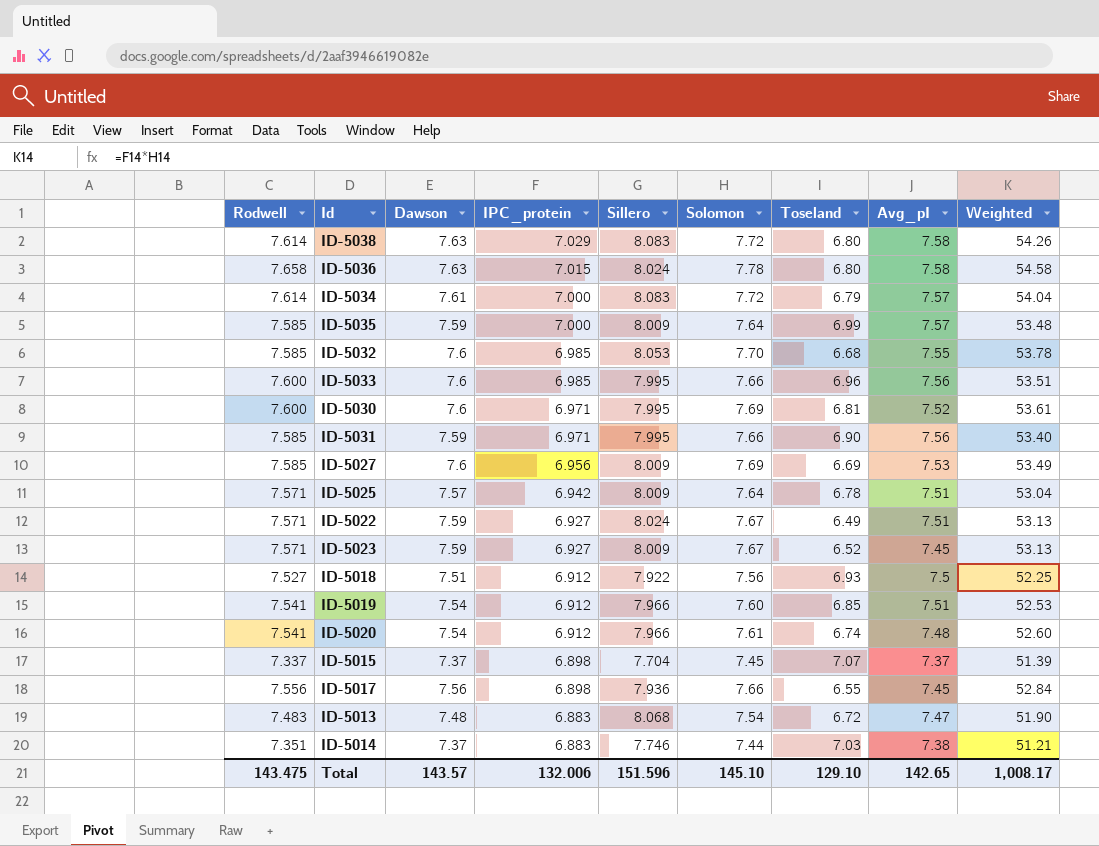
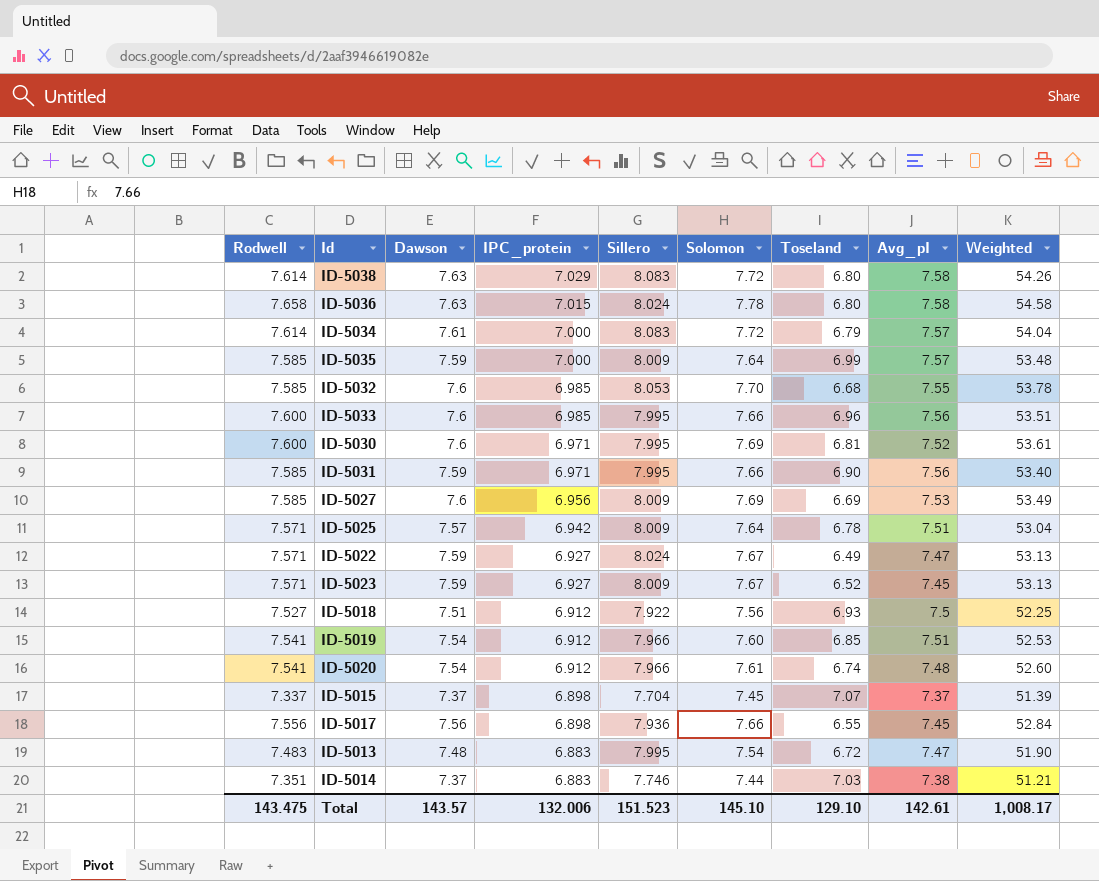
ID-5022 | Avg_pI: 7.51 -> 7.47
ID-5013 | Sillero: 8.068 -> 7.995
Total | Sillero: 151.596 -> 151.523
Total | Avg_pI: 142.65 -> 142.61

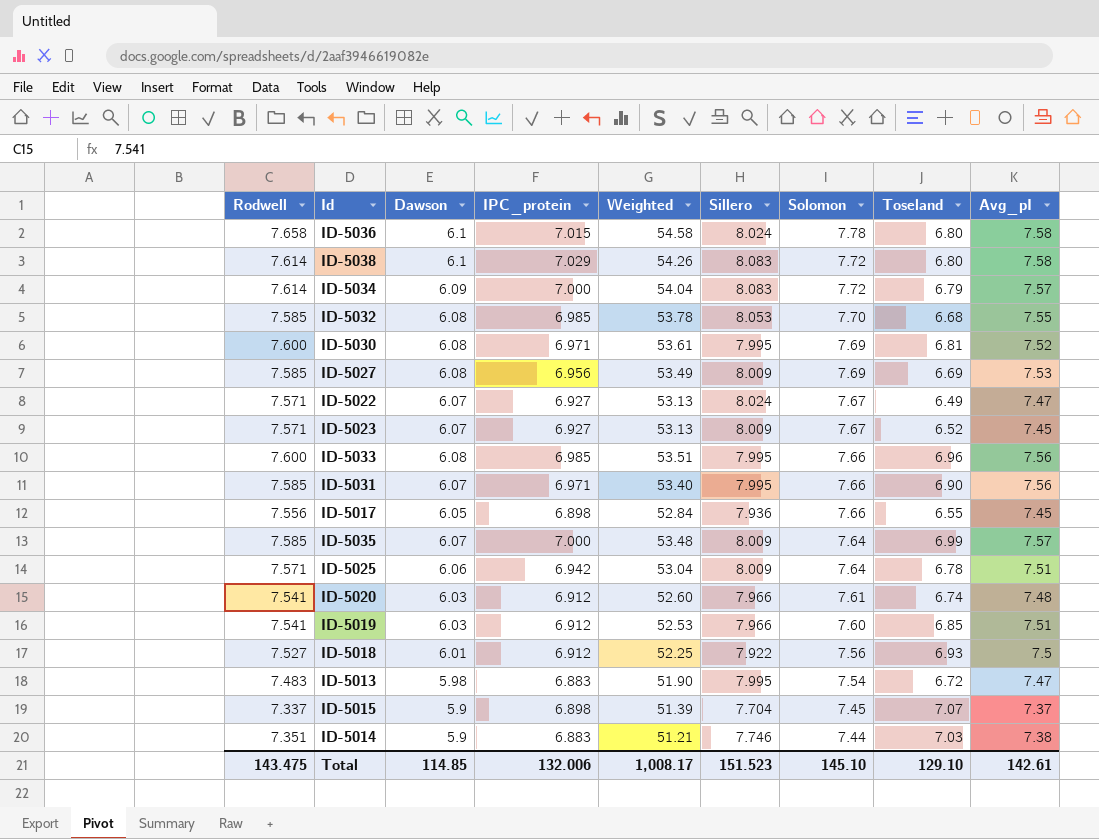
row order: IPC_protein descending -> Solomon descending
column Weighted | position: 9 -> 5
ID-5036 | Dawson: 7.63 -> 6.1
ID-5038 | Dawson: 7.63 -> 6.1
ID-5034 | Dawson: 7.61 -> 6.09
ID-5032 | Dawson: 7.6 -> 6.08
ID-5030 | Dawson: 7.6 -> 6.08
ID-5027 | Dawson: 7.6 -> 6.08
ID-5022 | Dawson: 7.59 -> 6.07
ID-5023 | Dawson: 7.59 -> 6.07
ID-5033 | Dawson: 7.6 -> 6.08
ID-5031 | Dawson: 7.59 -> 6.07
ID-5017 | Dawson: 7.56 -> 6.05
ID-5035 | Dawson: 7.59 -> 6.07
ID-5025 | Dawson: 7.57 -> 6.06
ID-5020 | Dawson: 7.54 -> 6.03
ID-5019 | Dawson: 7.54 -> 6.03
ID-5018 | Dawson: 7.51 -> 6.01
ID-5013 | Dawson: 7.48 -> 5.98
ID-5015 | Dawson: 7.37 -> 5.9
ID-5014 | Dawson: 7.37 -> 5.9
Total | Dawson: 143.57 -> 114.85

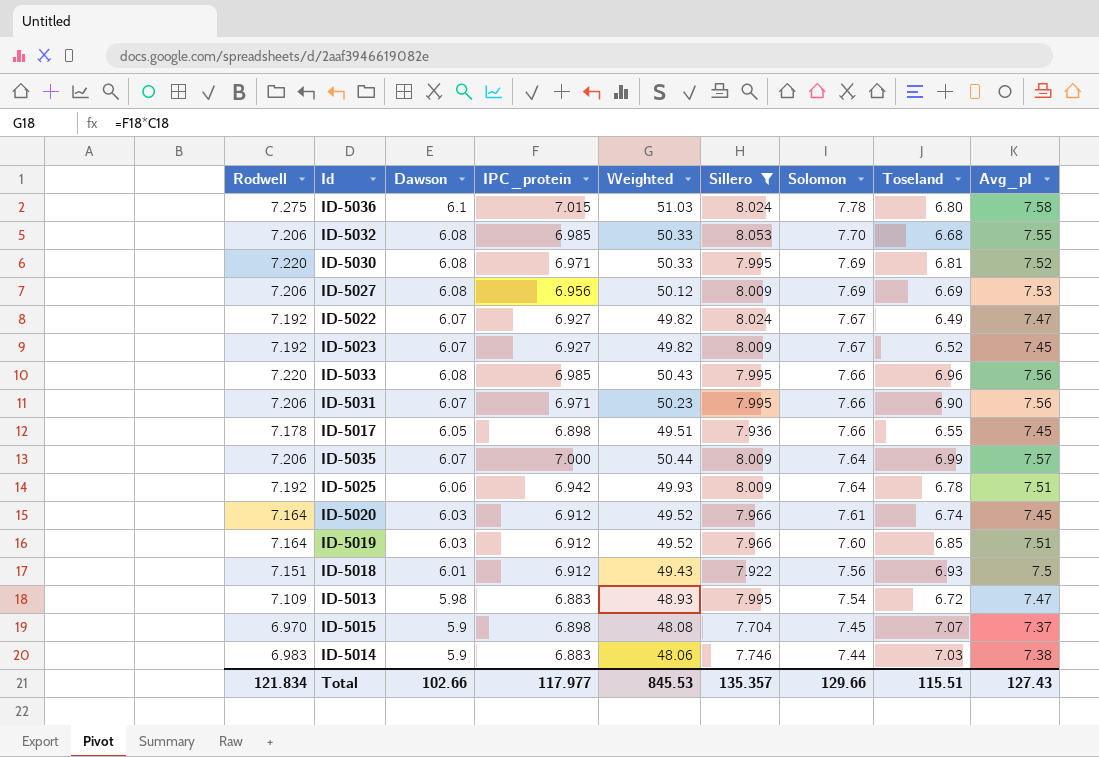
filter: none -> Sillero != 8.083
column Weighted | formula: [IPC_protein] * [Solomon] -> [Rodwell] * [IPC_protein]
ID-5036 | Rodwell: 7.658 -> 7.275
ID-5032 | Rodwell: 7.585 -> 7.206
ID-5030 | Rodwell: 7.600 -> 7.220
ID-5027 | Rodwell: 7.585 -> 7.206
ID-5022 | Rodwell: 7.571 -> 7.192
ID-5023 | Rodwell: 7.571 -> 7.192
ID-5033 | Rodwell: 7.600 -> 7.220
ID-5031 | Rodwell: 7.585 -> 7.206
ID-5017 | Rodwell: 7.556 -> 7.178
ID-5035 | Rodwell: 7.585 -> 7.206
ID-5025 | Rodwell: 7.571 -> 7.192
ID-5020 | Rodwell: 7.541 -> 7.164
ID-5020 | Avg_pI: 7.48 -> 7.45
ID-5019 | Rodwell: 7.541 -> 7.164
ID-5018 | Rodwell: 7.527 -> 7.151
ID-5013 | Rodwell: 7.483 -> 7.109
ID-5015 | Rodwell: 7.337 -> 6.970
ID-5014 | Rodwell: 7.351 -> 6.983
Total | Rodwell: 143.475 -> 121.834
Total | Dawson: 114.85 -> 102.66
Total | IPC_protein: 132.006 -> 117.977
Total | Weighted: 1,008.17 -> 845.53
Total | Sillero: 151.523 -> 135.357
Total | Solomon: 145.10 -> 129.66
Total | Toseland: 129.10 -> 115.51
Total | Avg_pI: 142.61 -> 127.43

